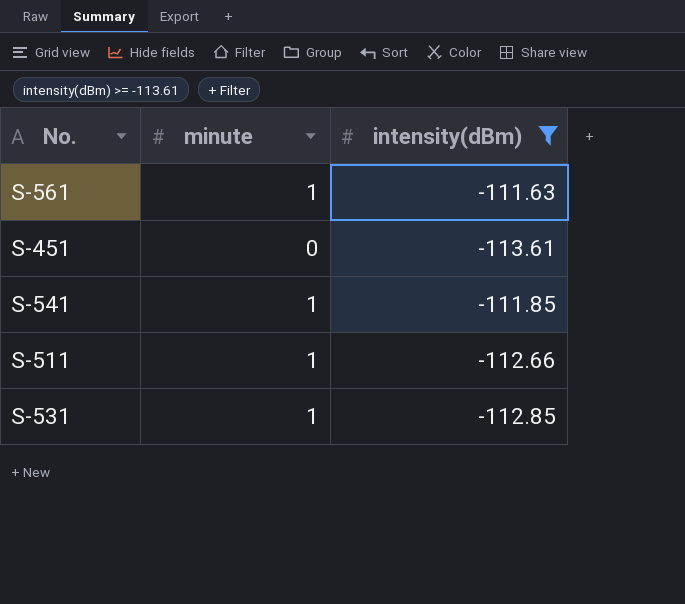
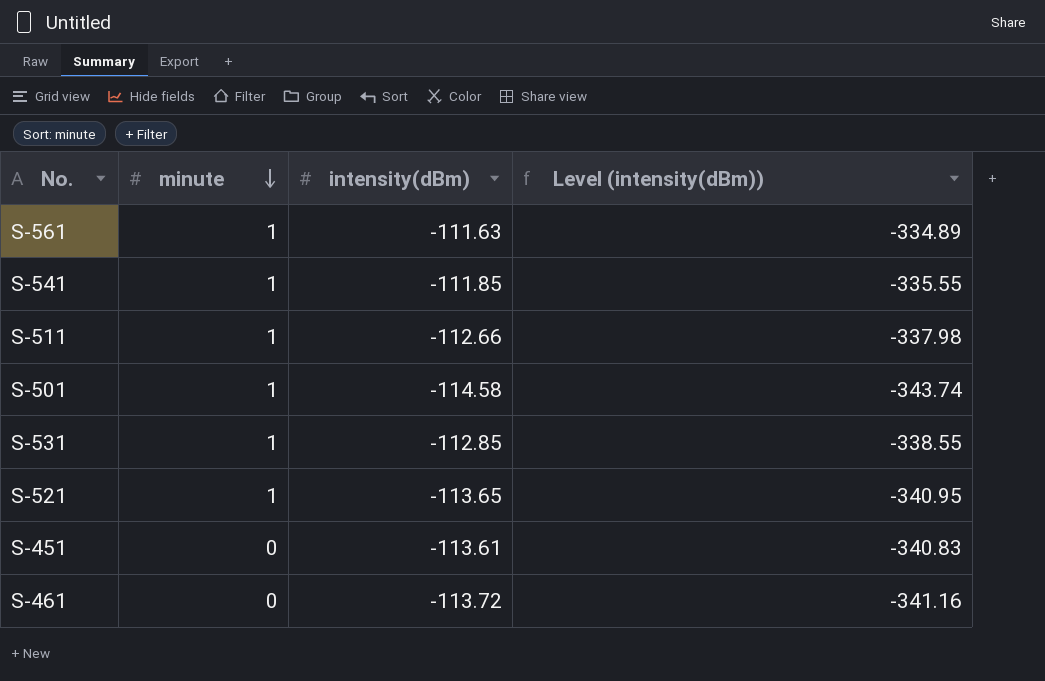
filter: intensity(dBm) >= -113.61 -> none
row order: none -> minute descending
column Level (intensity(dBm)) | formula: none -> [intensity(dBm)] * 3

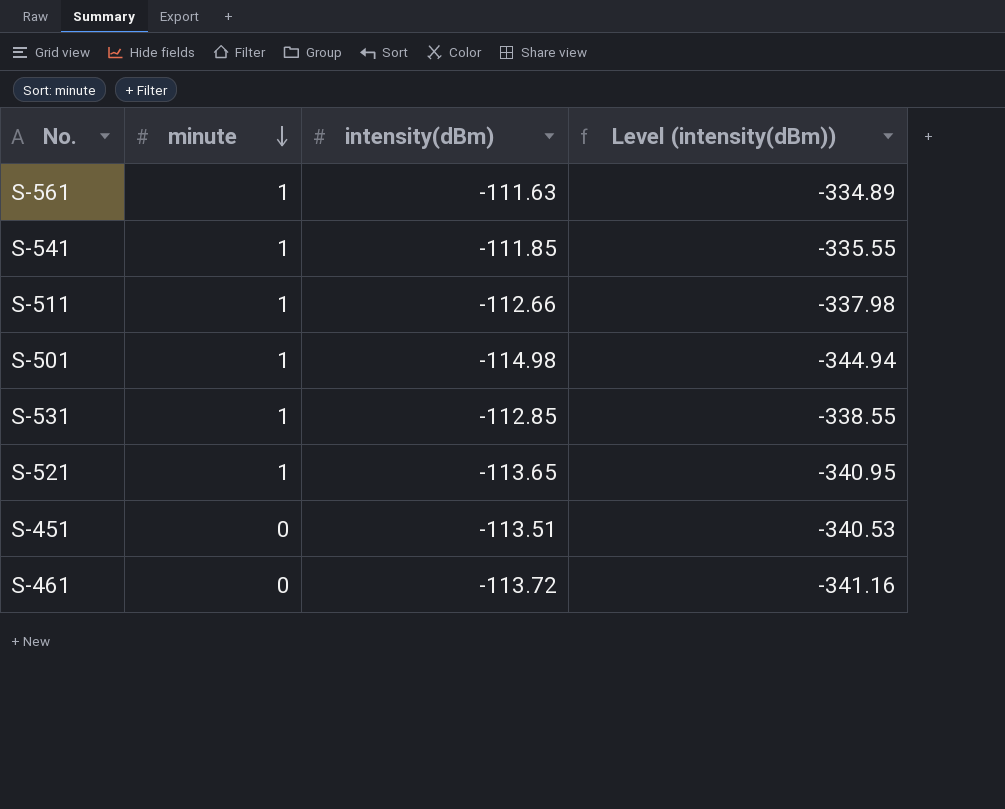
S-501 | intensity(dBm): -114.58 -> -114.98
S-501 | Level (intensity(dBm)): -343.74 -> -344.94
S-451 | intensity(dBm): -113.61 -> -113.51
S-451 | Level (intensity(dBm)): -340.83 -> -340.53

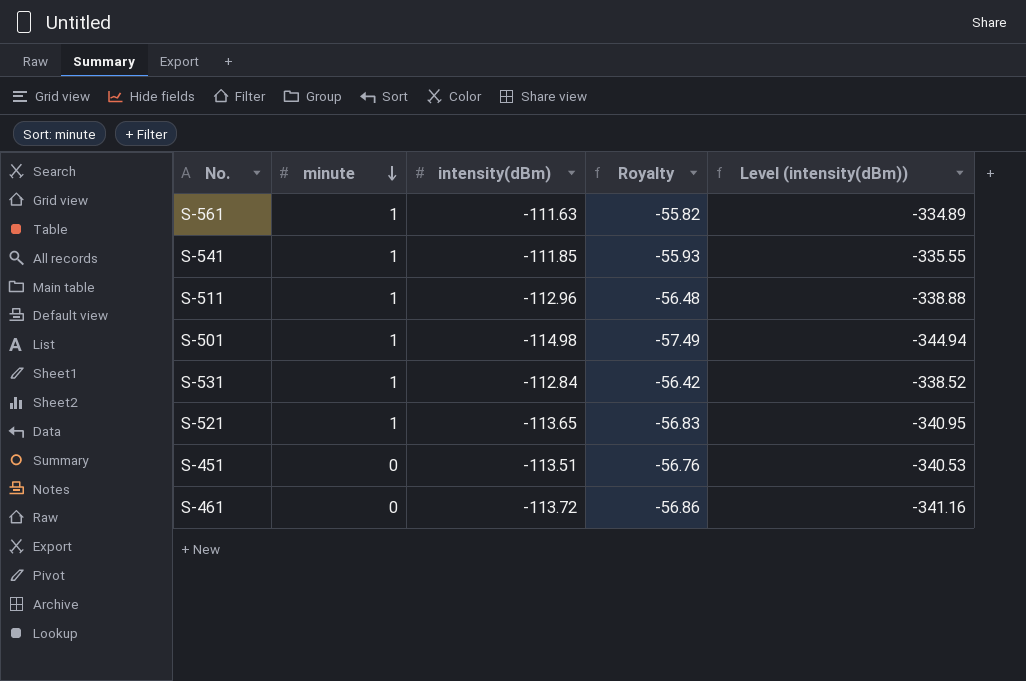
column Royalty | formula: none -> [intensity(dBm)] * 0.5
S-511 | intensity(dBm): -112.66 -> -112.96
S-511 | Level (intensity(dBm)): -337.98 -> -338.88
S-531 | intensity(dBm): -112.85 -> -112.84
S-531 | Level (intensity(dBm)): -338.55 -> -338.52

